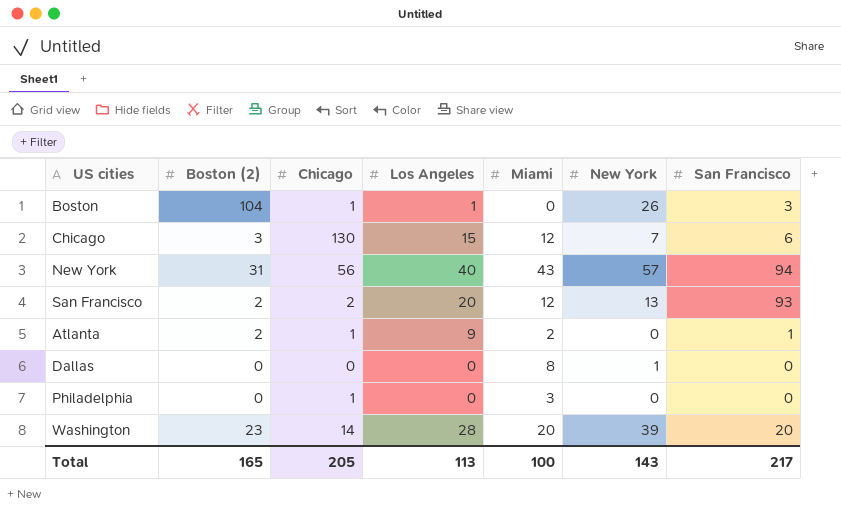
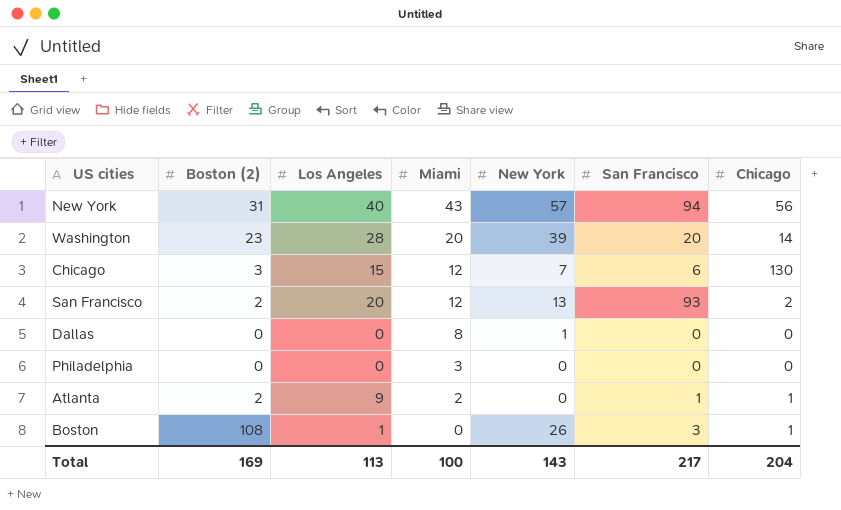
row order: none -> Miami descending
column Chicago | position: 3 -> 7
Philadelphia | Chicago: 1 -> 0
Boston | Boston (2): 104 -> 108
Total | Boston (2): 165 -> 169
Total | Chicago: 205 -> 204

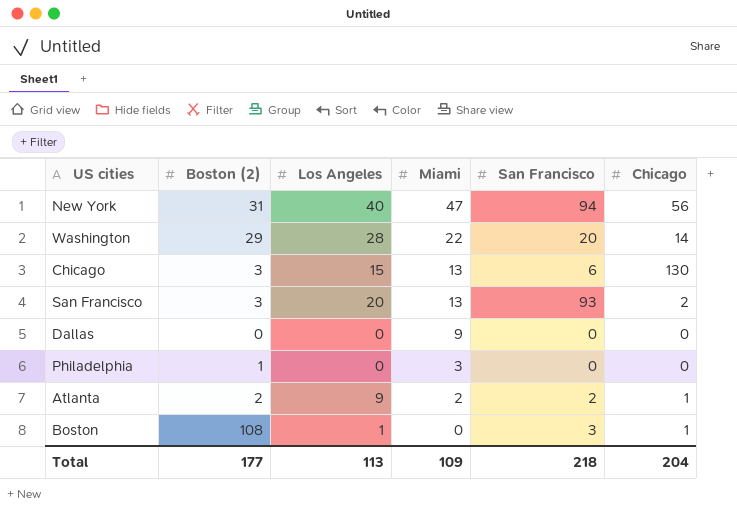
column New York | position: 5 -> none
New York | Miami: 43 -> 47
Washington | Boston (2): 23 -> 29
Washington | Miami: 20 -> 22
Chicago | Miami: 12 -> 13
San Francisco | Boston (2): 2 -> 3
San Francisco | Miami: 12 -> 13
Dallas | Miami: 8 -> 9
Philadelphia | Boston (2): 0 -> 1
Atlanta | San Francisco: 1 -> 2
Total | Boston (2): 169 -> 177
Total | Miami: 100 -> 109
Total | San Francisco: 217 -> 218

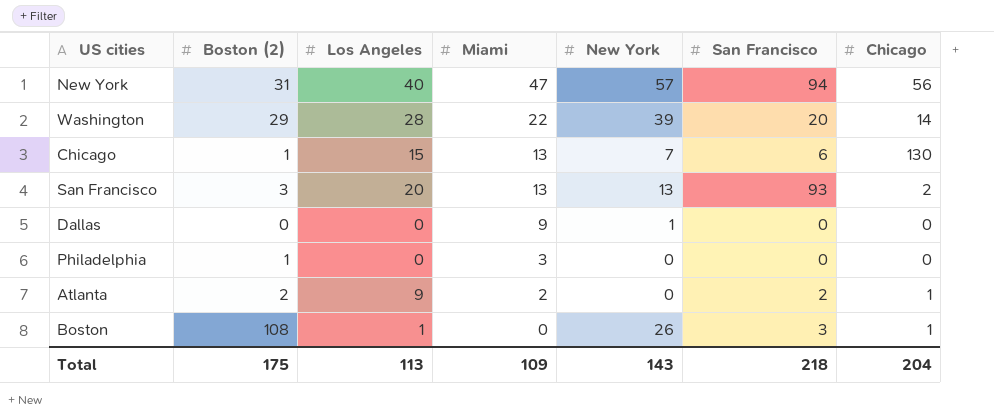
column New York | position: none -> 5
Chicago | Boston (2): 3 -> 1
Total | Boston (2): 177 -> 175

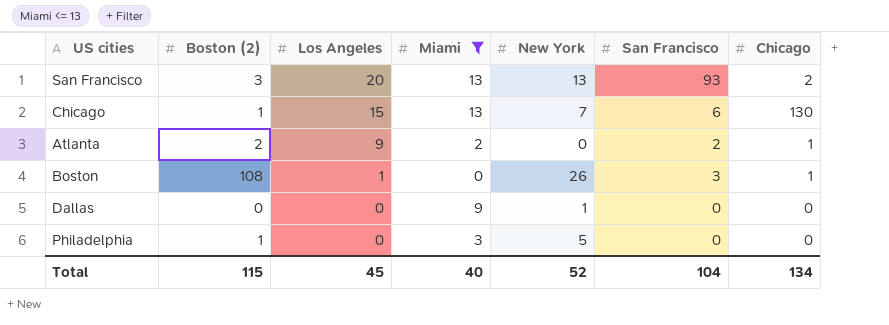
filter: none -> Miami <= 13
row order: Miami descending -> Los Angeles descending
Philadelphia | New York: 0 -> 5
Total | Boston (2): 175 -> 115
Total | Los Angeles: 113 -> 45
Total | Miami: 109 -> 40
Total | New York: 143 -> 52
Total | San Francisco: 218 -> 104
Total | Chicago: 204 -> 134

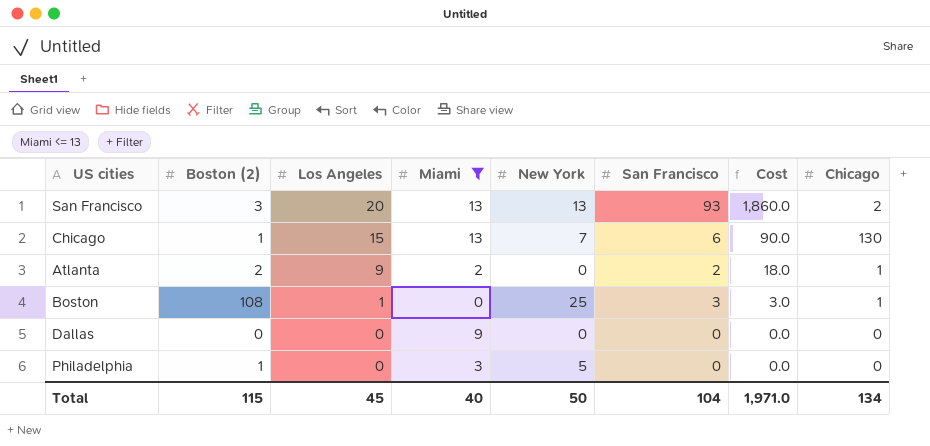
column Cost | formula: none -> [Los Angeles] * [San Francisco]
Boston | New York: 26 -> 25
Dallas | New York: 1 -> 0
Total | New York: 52 -> 50

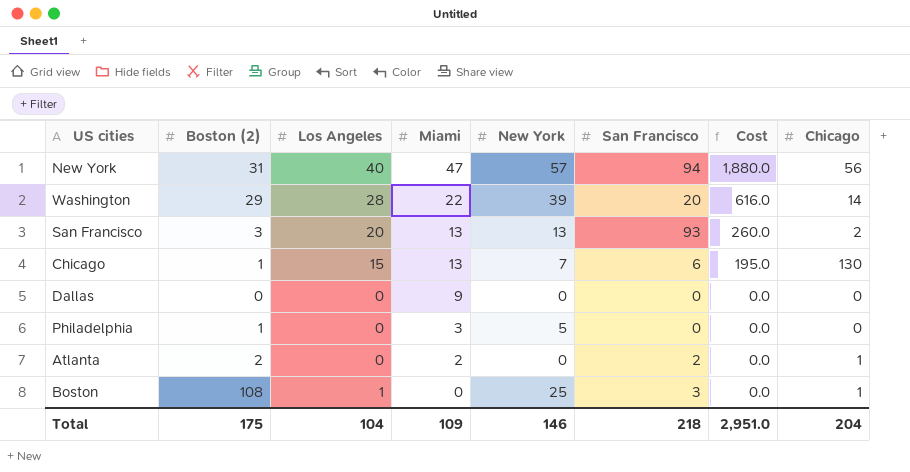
filter: Miami <= 13 -> none
row order: Los Angeles descending -> Miami descending
column Cost | formula: [Los Angeles] * [San Francisco] -> [Los Angeles] * [Miami]
Atlanta | Los Angeles: 9 -> 0
Total | Boston (2): 115 -> 175
Total | Los Angeles: 45 -> 104
Total | Miami: 40 -> 109
Total | New York: 50 -> 146
Total | San Francisco: 104 -> 218
Total | Cost: 1,971.0 -> 2,951.0
Total | Chicago: 134 -> 204

